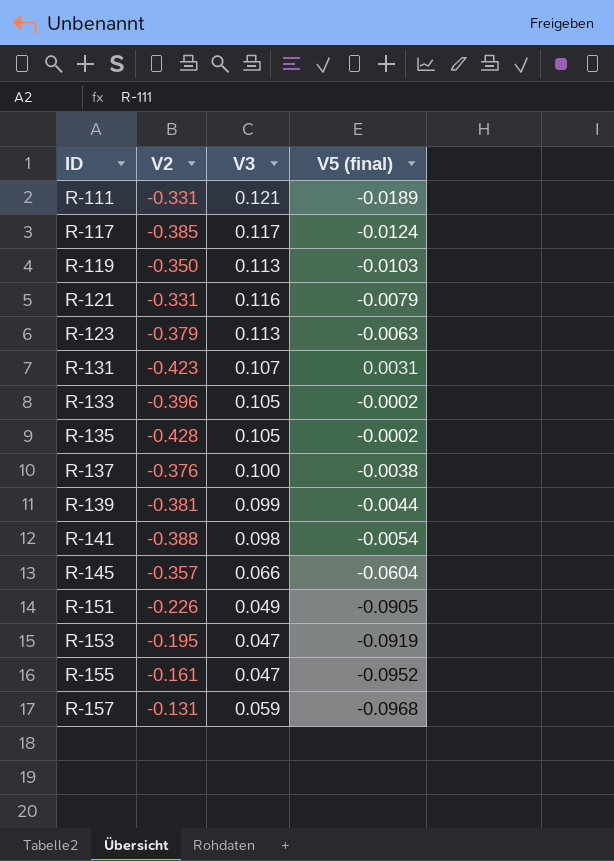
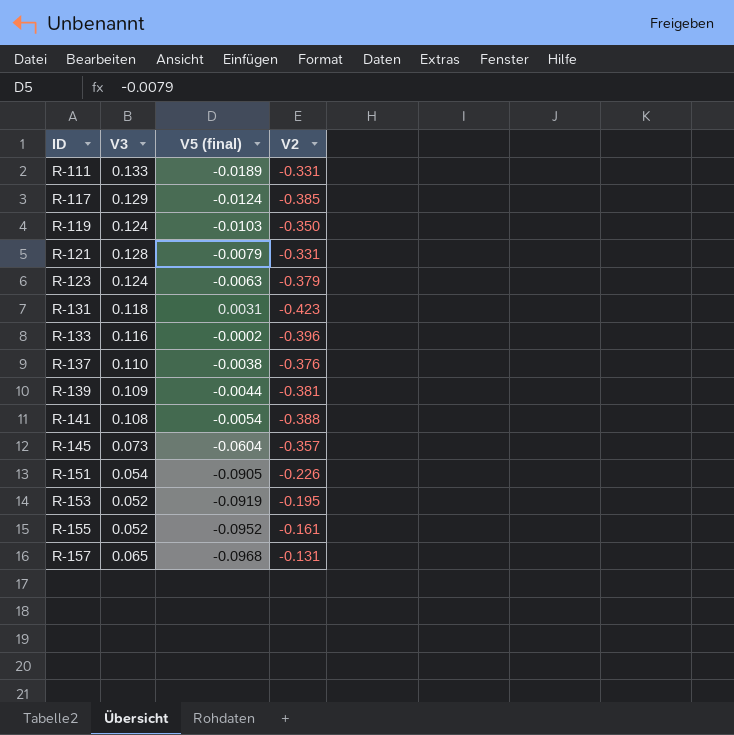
column V2 | position: 2 -> 4
row R-135: -0.428 | 0.105 | -0.0002 -> none
R-111 | V3: 0.121 -> 0.133
R-117 | V3: 0.117 -> 0.129
R-119 | V3: 0.113 -> 0.124
R-121 | V3: 0.116 -> 0.128
R-123 | V3: 0.113 -> 0.124
R-131 | V3: 0.107 -> 0.118
R-133 | V3: 0.105 -> 0.116
R-137 | V3: 0.100 -> 0.110
R-139 | V3: 0.099 -> 0.109
R-141 | V3: 0.098 -> 0.108
R-145 | V3: 0.066 -> 0.073
R-151 | V3: 0.049 -> 0.054
R-153 | V3: 0.047 -> 0.052
R-155 | V3: 0.047 -> 0.052
R-157 | V3: 0.059 -> 0.065

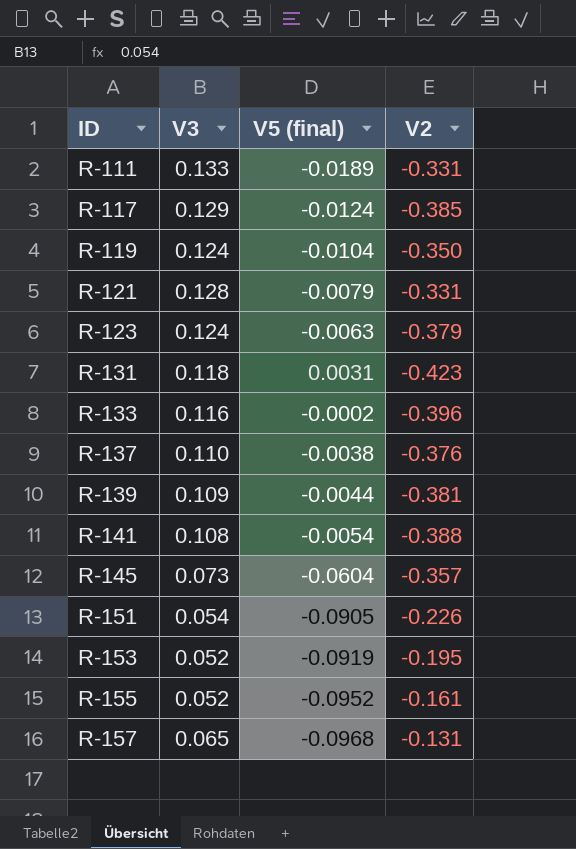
R-119 | V5 (final): -0.0103 -> -0.0104

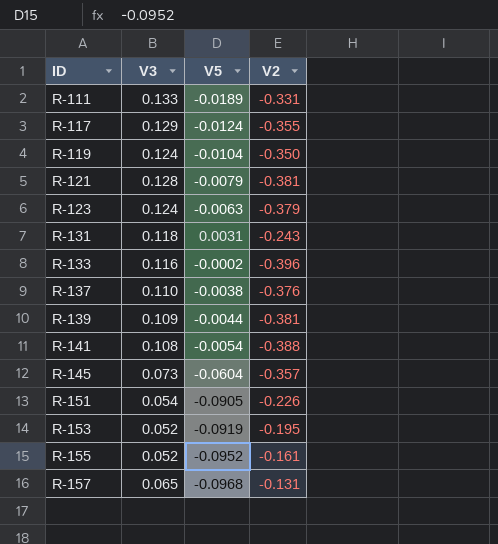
column name: V5 (final) -> V5
R-117 | V2: -0.385 -> -0.355
R-121 | V2: -0.331 -> -0.381
R-131 | V2: -0.423 -> -0.243

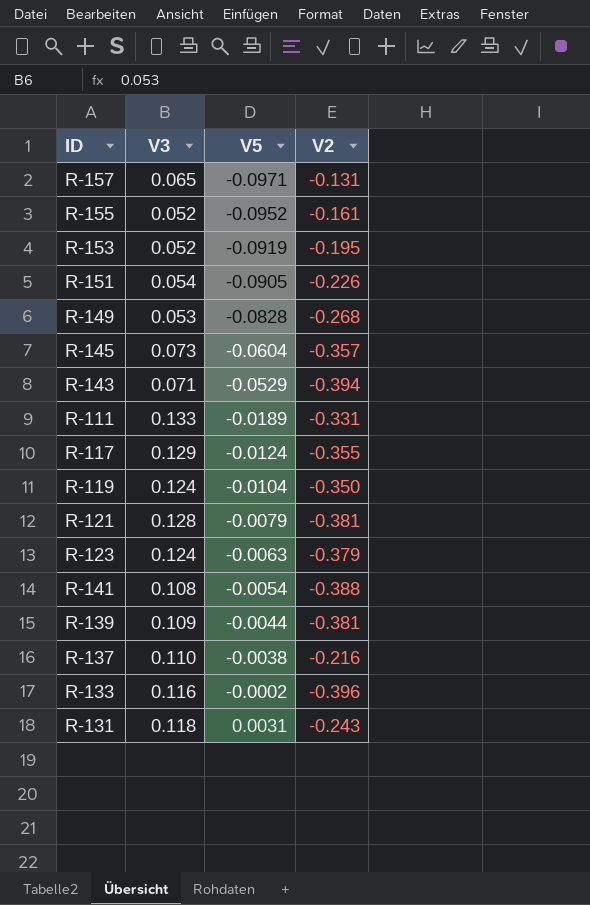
row order: ID ascending -> V5 ascending
R-157 | V5: -0.0968 -> -0.0971
row R-149: none -> 0.053 | -0.0828 | -0.268
row R-143: none -> 0.071 | -0.0529 | -0.394
R-137 | V2: -0.376 -> -0.216

